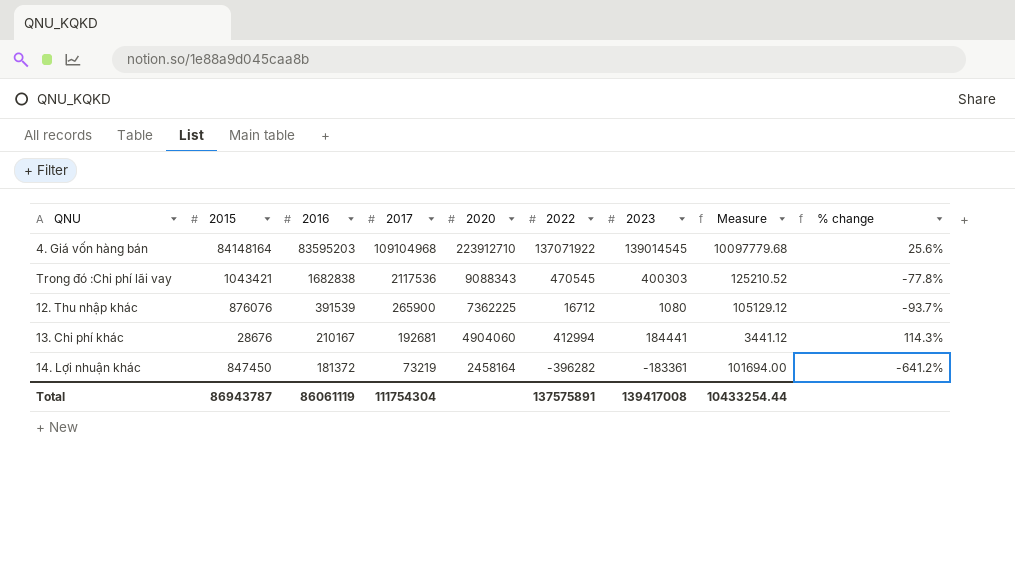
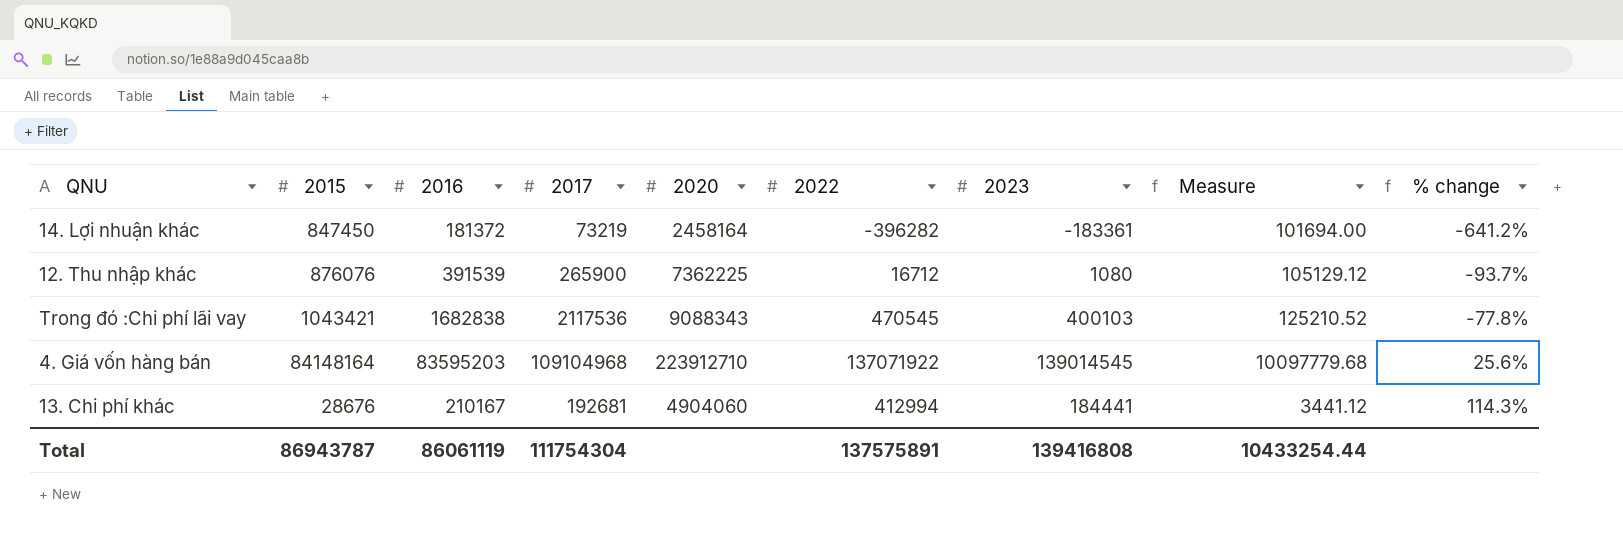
row order: 2016 descending -> % change ascending
Trong đó :Chi phí lãi vay | 2023: 400303 -> 400103
Total | 2023: 139417008 -> 139416808

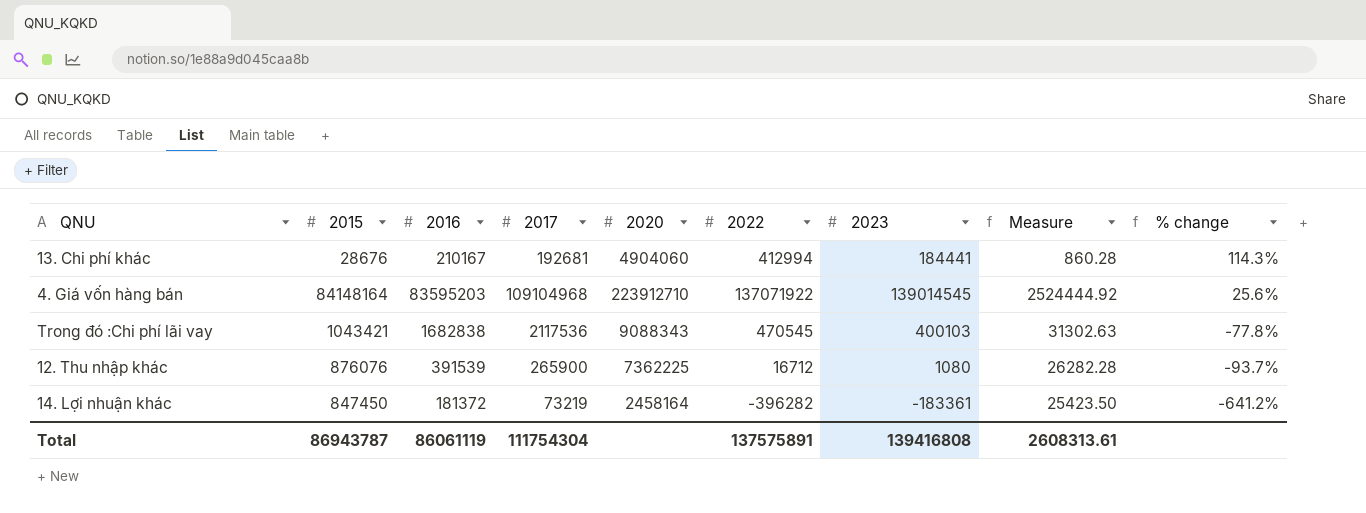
row order: % change ascending -> % change descending
column Measure | formula: [2015] * 0.12 -> [2015] * 0.03
Total | Measure: 10433254.44 -> 2608313.61

